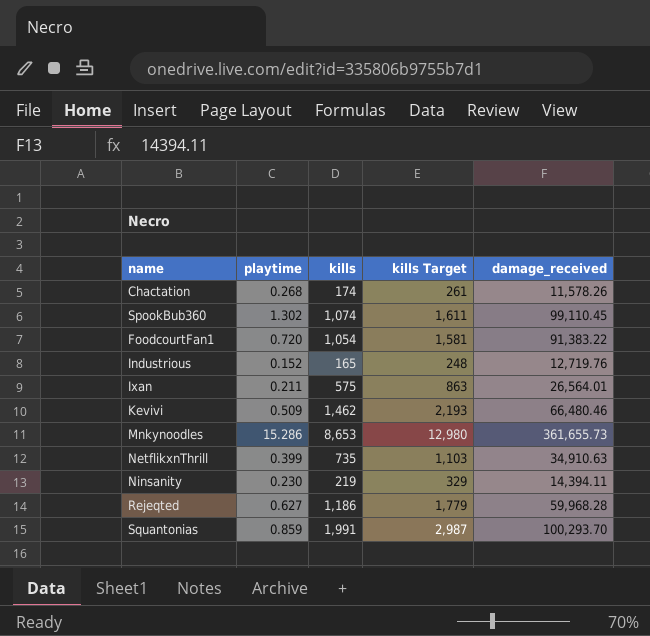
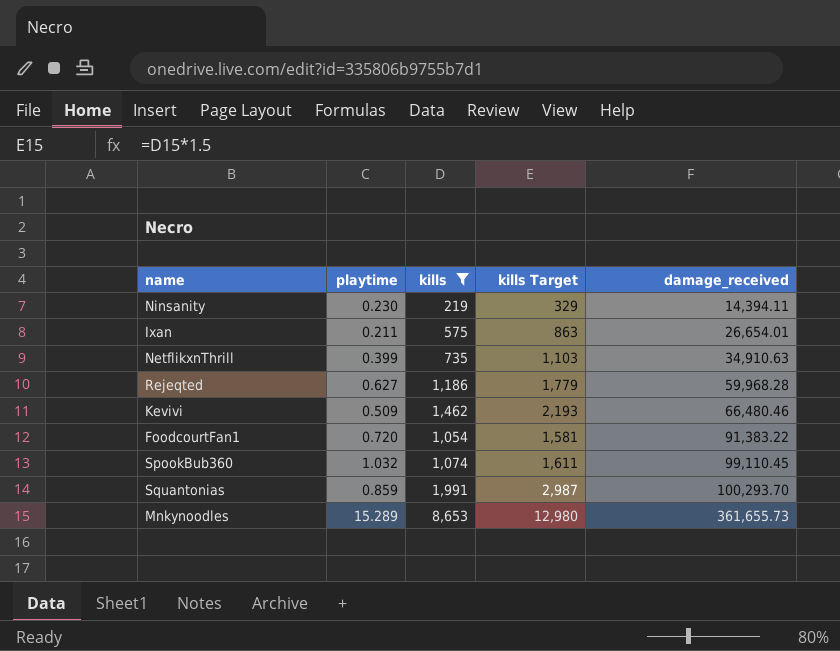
filter: none -> kills >= 219
row order: none -> damage_received ascending
Ixan | damage_received: 26,564.01 -> 26,654.01
SpookBub360 | playtime: 1.302 -> 1.032
Mnkynoodles | playtime: 15.286 -> 15.289

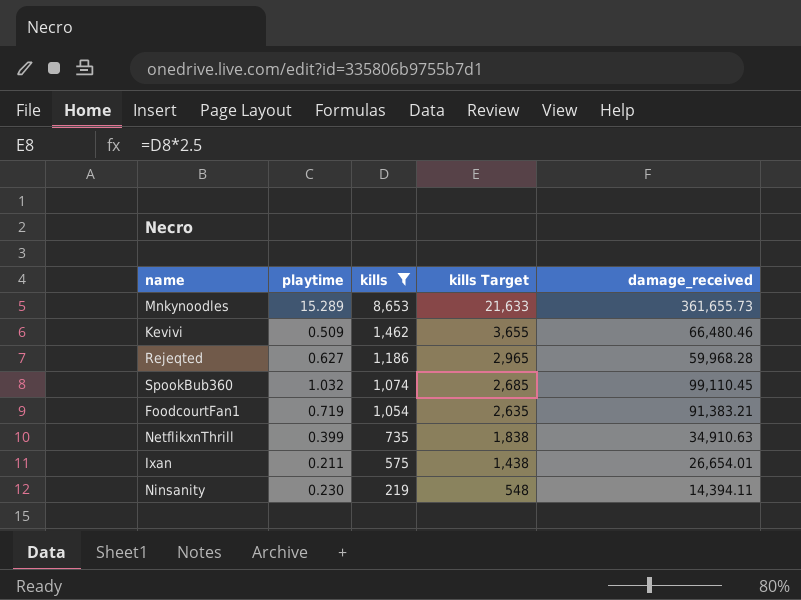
row order: damage_received ascending -> kills descending
column kills Target | formula: [kills] * 1.5 -> [kills] * 2.5
row Squantonias: 0.859 | 1,991 | 2,987 | 100,293.70 -> none
FoodcourtFan1 | playtime: 0.720 -> 0.719
FoodcourtFan1 | damage_received: 91,383.22 -> 91,383.21

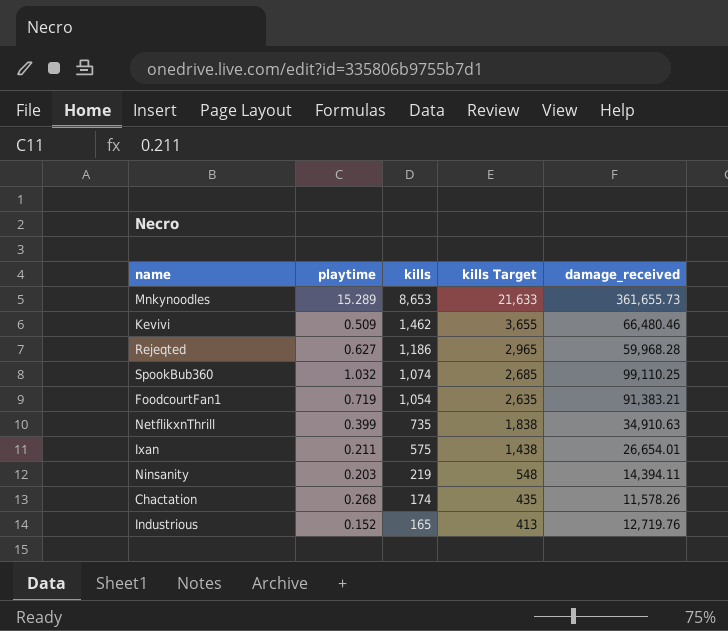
filter: kills >= 219 -> none
SpookBub360 | damage_received: 99,110.45 -> 99,110.25
Ninsanity | playtime: 0.230 -> 0.203

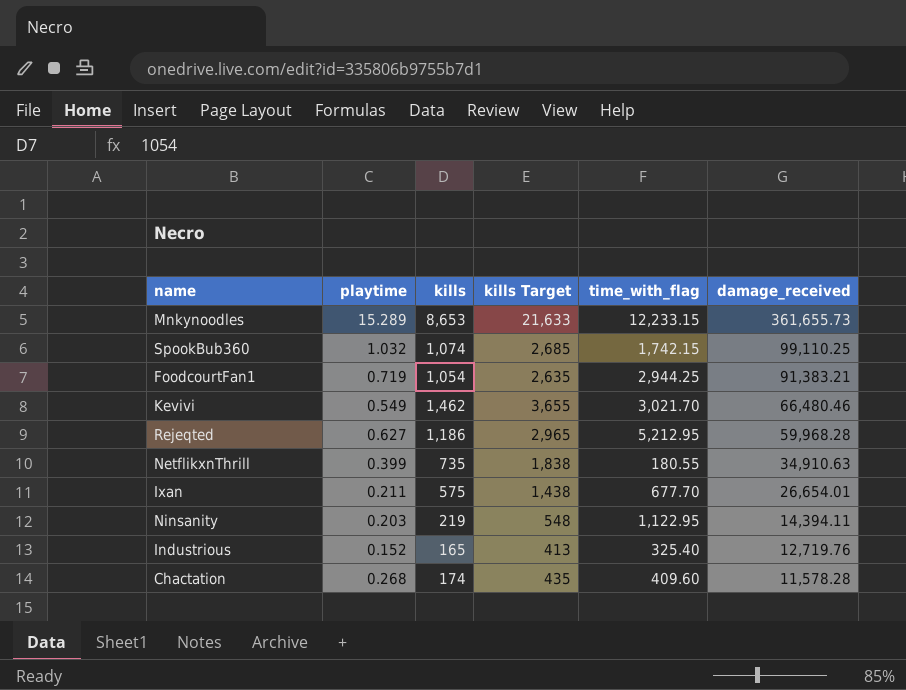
row order: kills descending -> damage_received descending
column time_with_flag | position: none -> 5
Kevivi | playtime: 0.509 -> 0.549
Chactation | damage_received: 11,578.26 -> 11,578.28

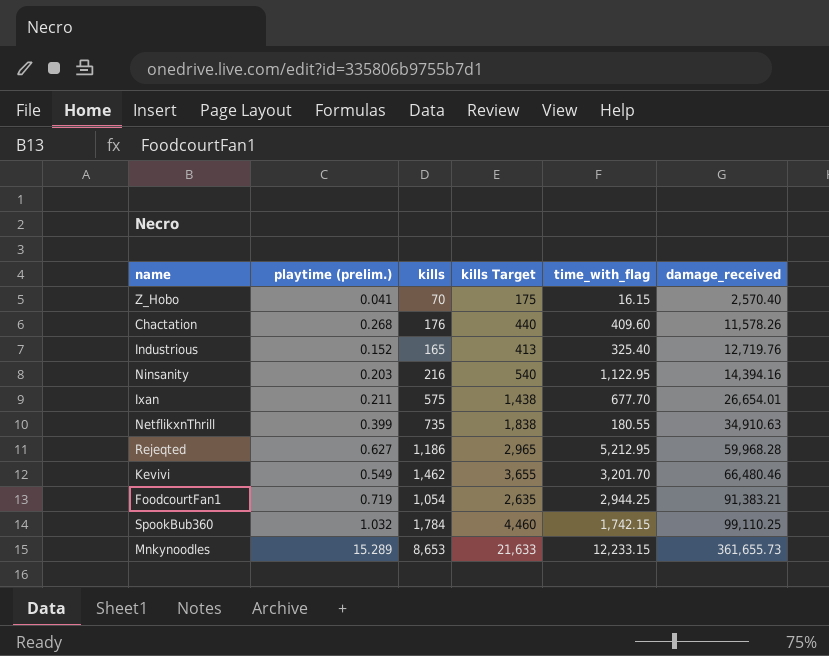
row order: damage_received descending -> damage_received ascending
column name: playtime -> playtime (prelim.)
row Z_Hobo: none -> 0.041 | 70 | 175 | 16.15 | 2,570.40
Chactation | kills: 174 -> 176
Chactation | kills Target: 435 -> 440
Chactation | damage_received: 11,578.28 -> 11,578.26
Ninsanity | kills: 219 -> 216
Ninsanity | kills Target: 548 -> 540
Ninsanity | damage_received: 14,394.11 -> 14,394.16
Kevivi | time_with_flag: 3,021.70 -> 3,201.70
SpookBub360 | kills: 1,074 -> 1,784
SpookBub360 | kills Target: 2,685 -> 4,460

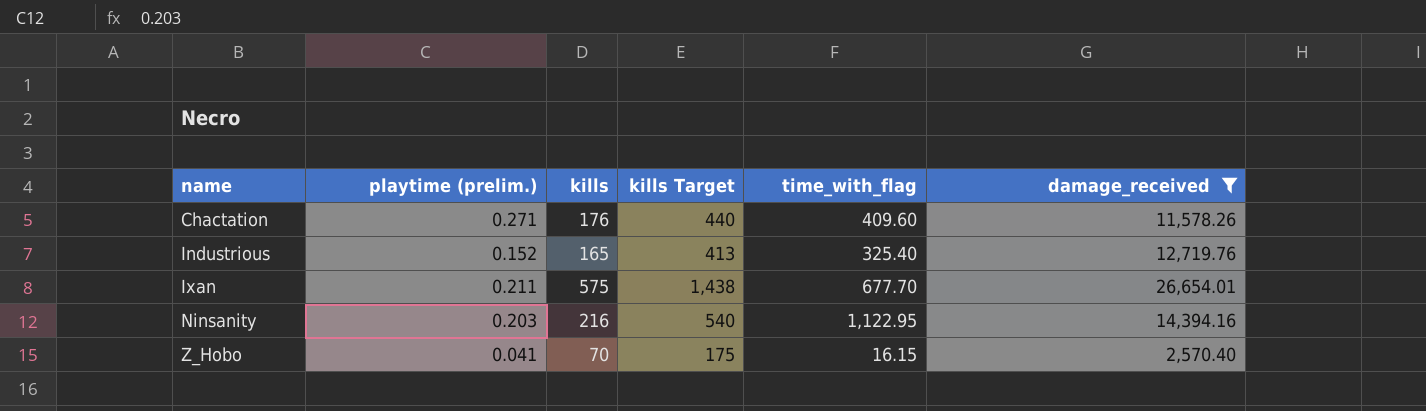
filter: none -> damage_received <= 26,654.01
row order: damage_received ascending -> name ascending
Chactation | playtime (prelim.): 0.268 -> 0.271

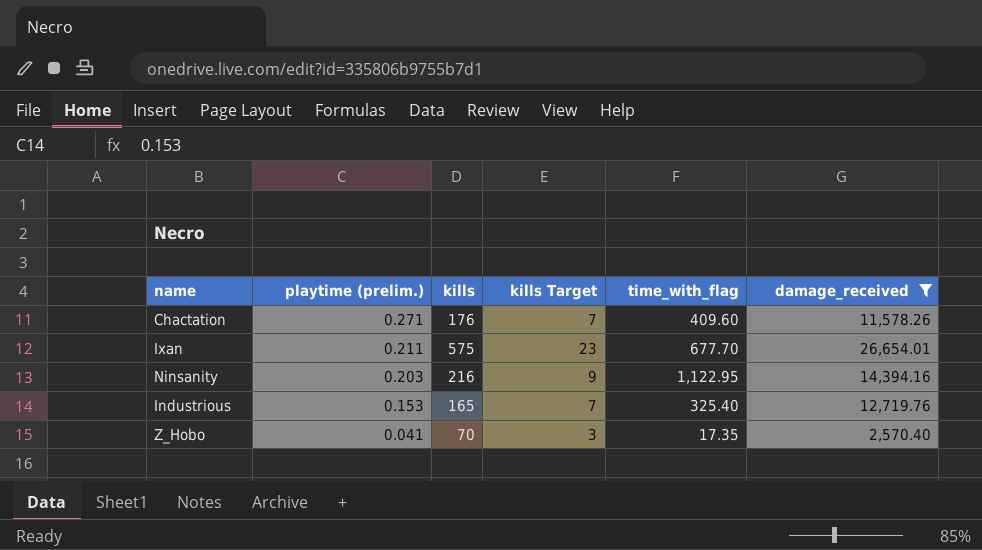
row order: name ascending -> playtime (prelim.) descending
column kills Target | formula: [kills] * 2.5 -> [kills] * 0.04
Industrious | playtime (prelim.): 0.152 -> 0.153
Z_Hobo | time_with_flag: 16.15 -> 17.35

